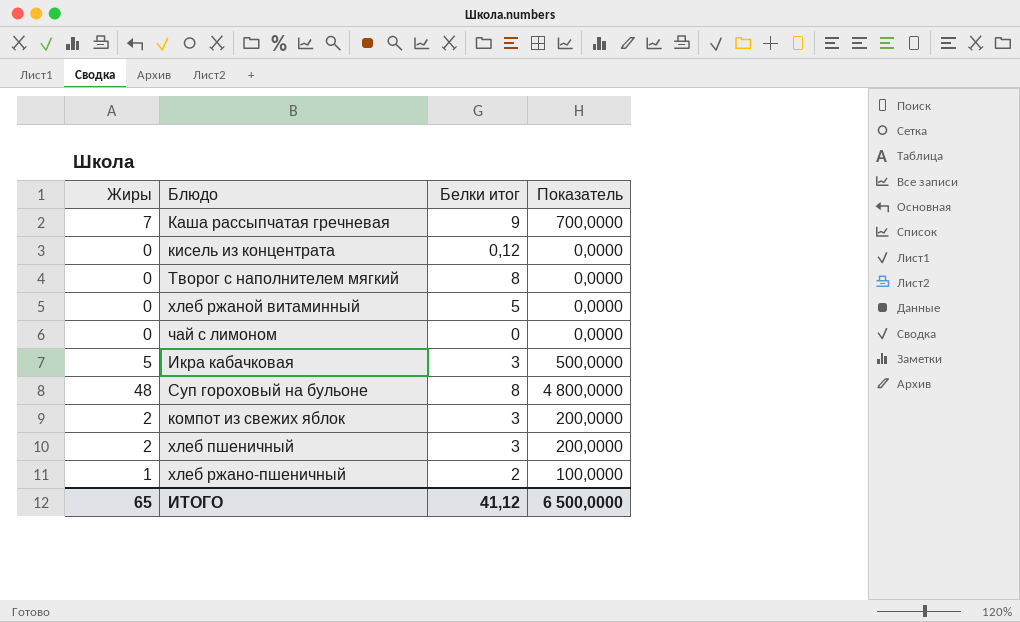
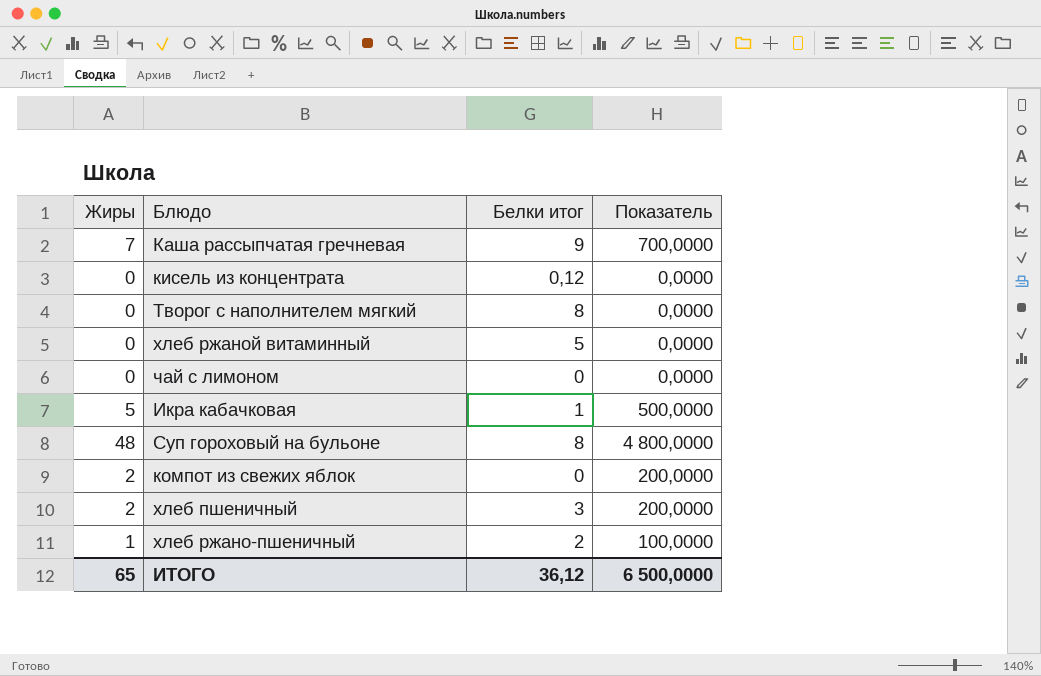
Икра кабачковая | Белки итог: 3 -> 1
компот из свежих яблок | Белки итог: 3 -> 0
ИТОГО | Белки итог: 41,12 -> 36,12

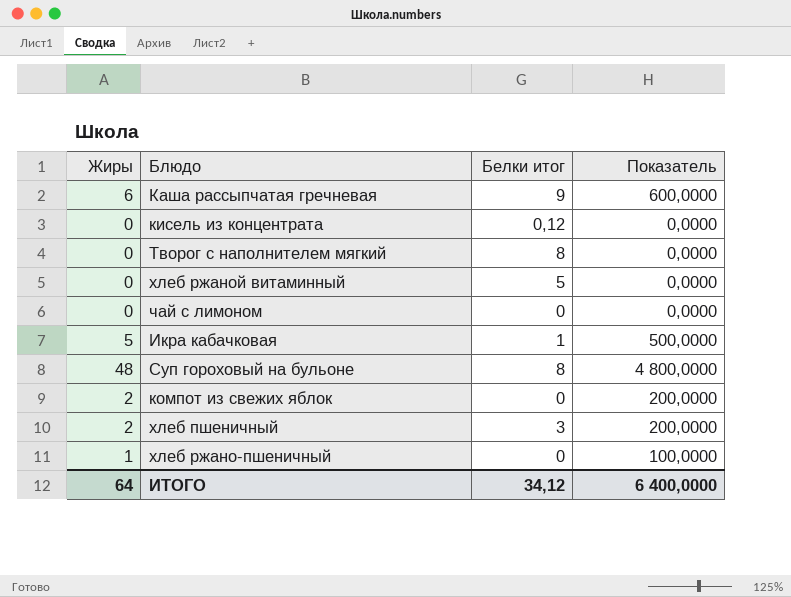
Каша рассыпчатая гречневая | Жиры: 7 -> 6
Каша рассыпчатая гречневая | Показатель: 700,0000 -> 600,0000
хлеб ржано-пшеничный | Белки итог: 2 -> 0
ИТОГО | Жиры: 65 -> 64
ИТОГО | Белки итог: 36,12 -> 34,12
ИТОГО | Показатель: 6 500,0000 -> 6 400,0000

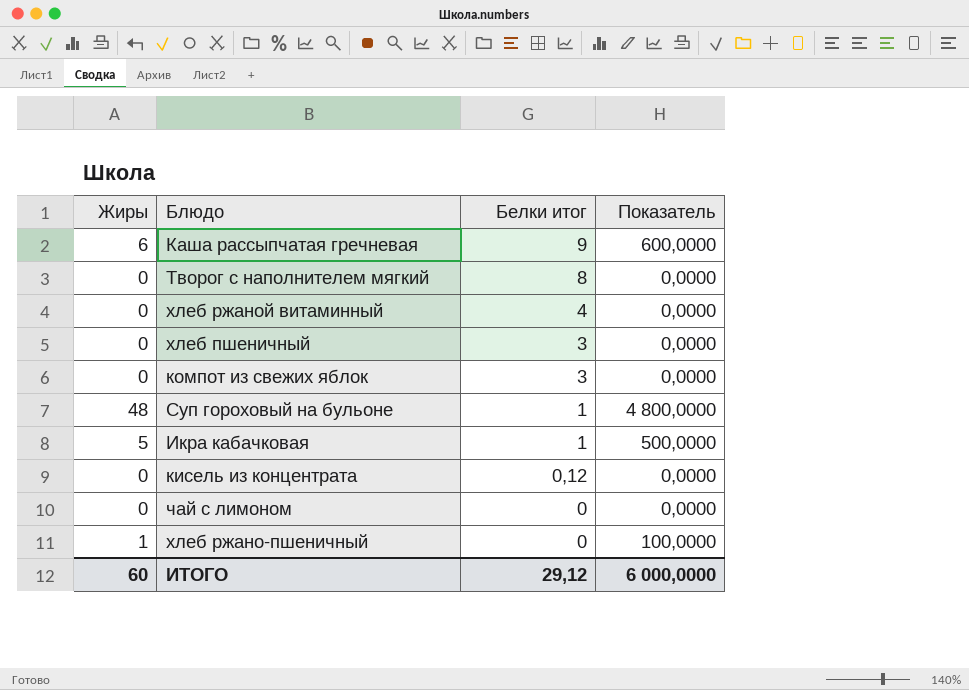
row order: none -> Белки итог descending
хлеб ржаной витаминный | Белки итог: 5 -> 4
хлеб пшеничный | Жиры: 2 -> 0
хлеб пшеничный | Показатель: 200,0000 -> 0,0000
компот из свежих яблок | Жиры: 2 -> 0
компот из свежих яблок | Белки итог: 0 -> 3
компот из свежих яблок | Показатель: 200,0000 -> 0,0000
Суп гороховый на бульоне | Белки итог: 8 -> 1
ИТОГО | Жиры: 64 -> 60
ИТОГО | Белки итог: 34,12 -> 29,12
ИТОГО | Показатель: 6 400,0000 -> 6 000,0000

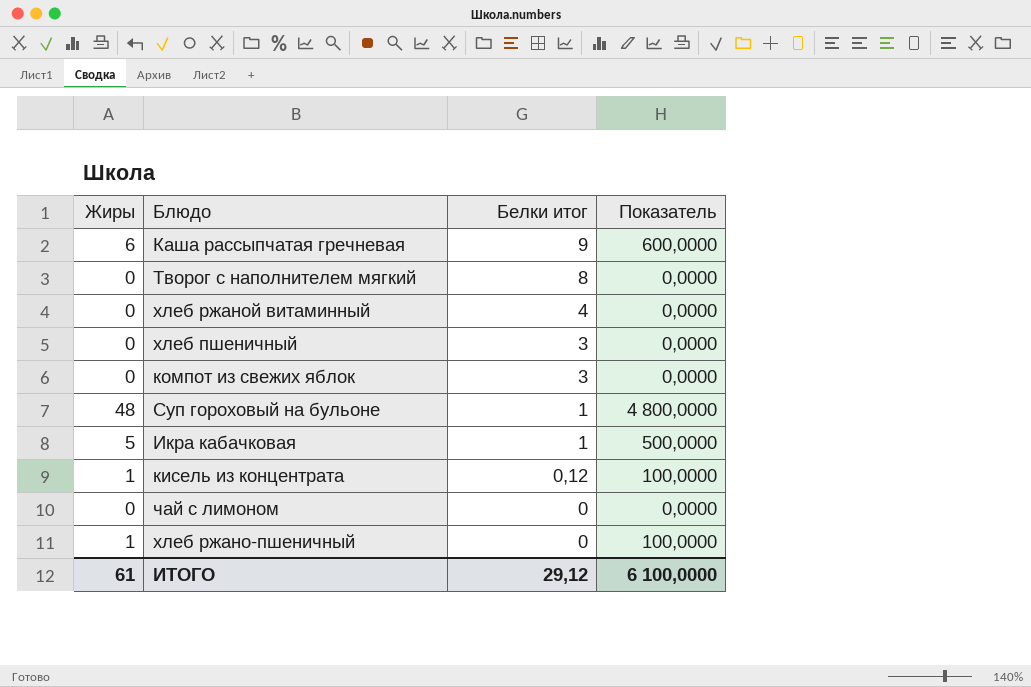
кисель из концентрата | Жиры: 0 -> 1
кисель из концентрата | Показатель: 0,0000 -> 100,0000
ИТОГО | Жиры: 60 -> 61
ИТОГО | Показатель: 6 000,0000 -> 6 100,0000

